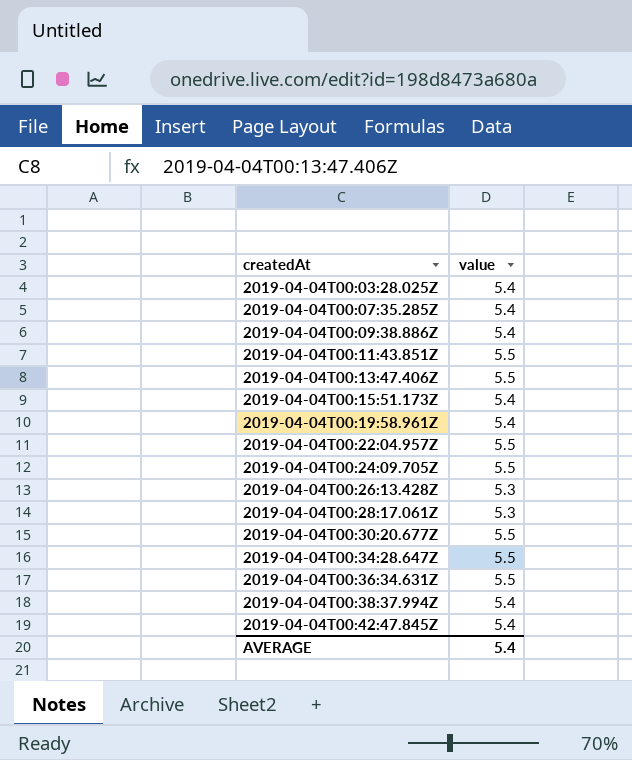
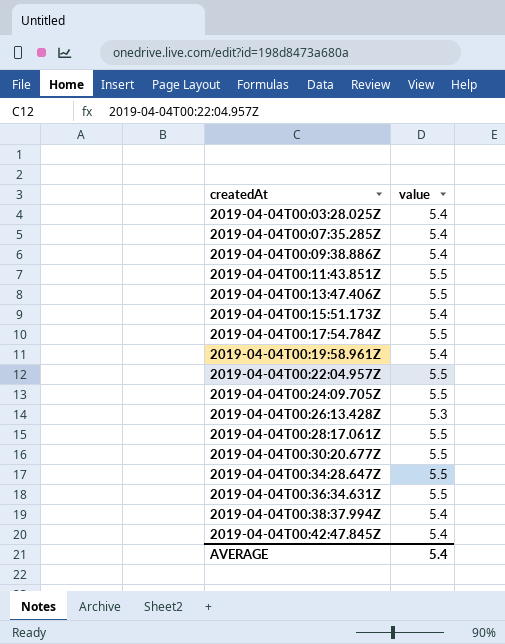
row 2019-04-04T00:17:54.784Z: none -> 5.5
2019-04-04T00:28:17.061Z | value: 5.3 -> 5.5

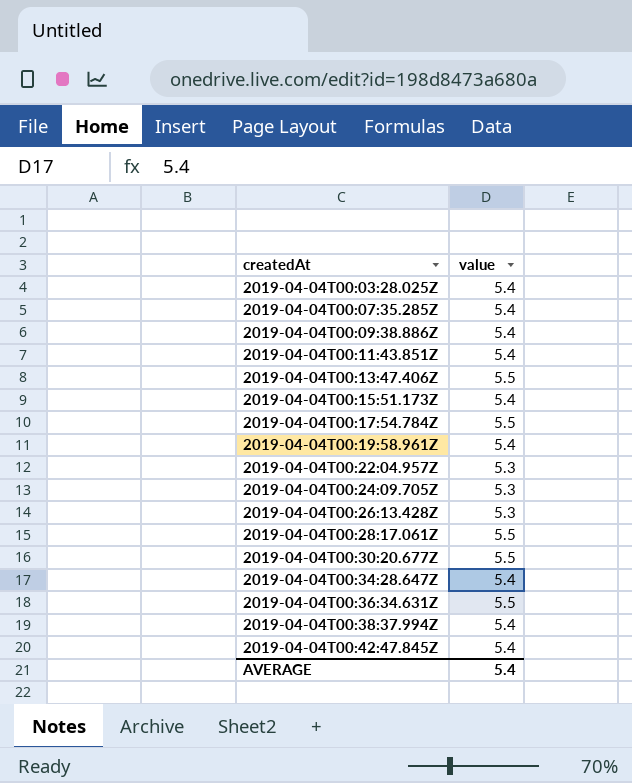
2019-04-04T00:11:43.851Z | value: 5.5 -> 5.4
2019-04-04T00:22:04.957Z | value: 5.5 -> 5.3
2019-04-04T00:24:09.705Z | value: 5.5 -> 5.3
2019-04-04T00:34:28.647Z | value: 5.5 -> 5.4

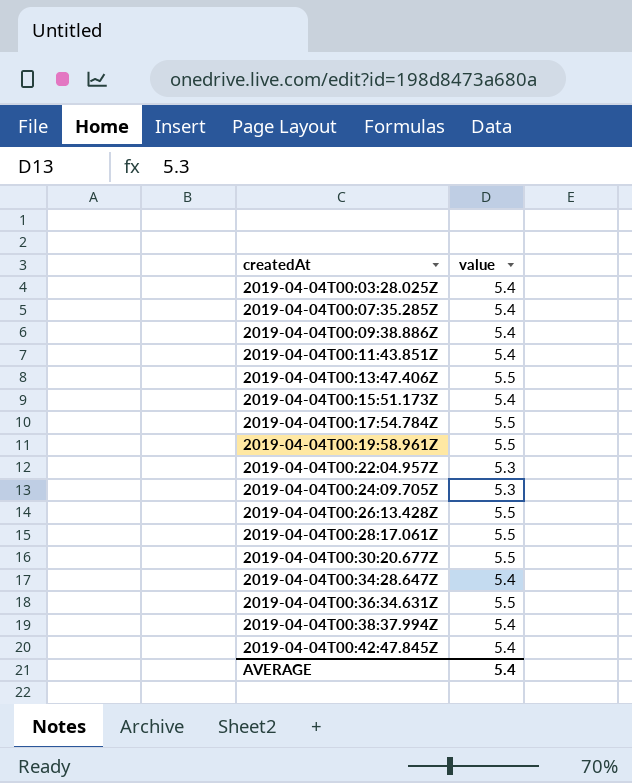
2019-04-04T00:19:58.961Z | value: 5.4 -> 5.5
2019-04-04T00:26:13.428Z | value: 5.3 -> 5.5

